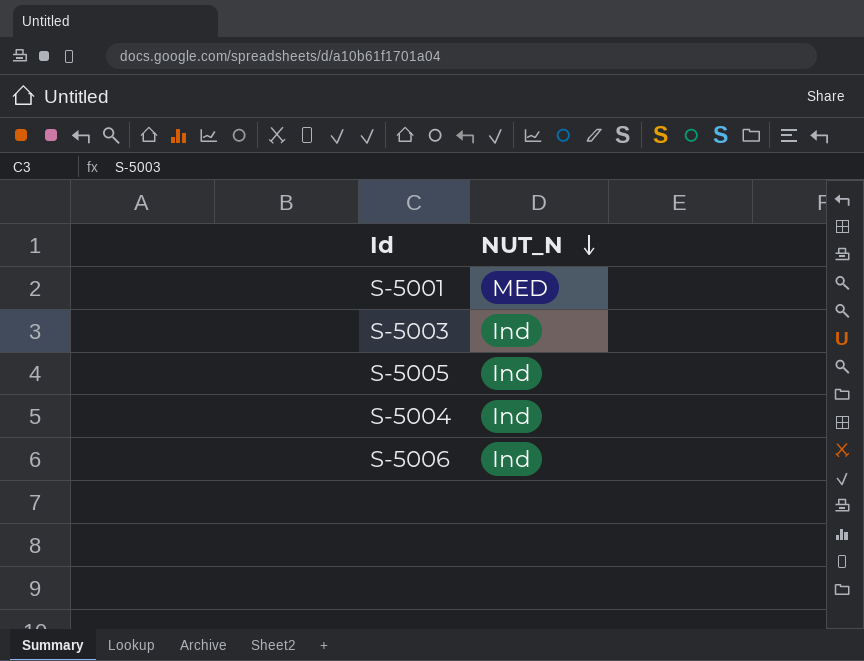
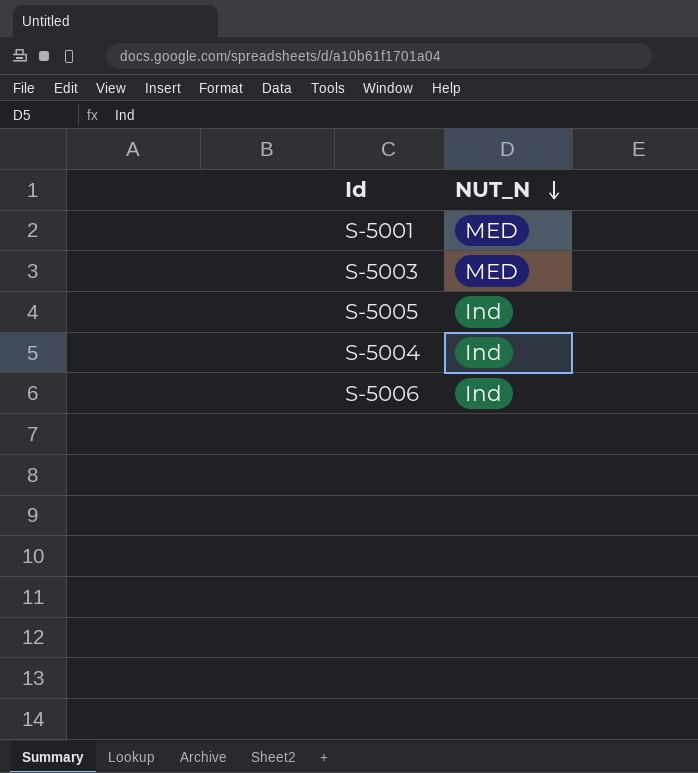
S-5003 | NUT_N: Ind -> MED

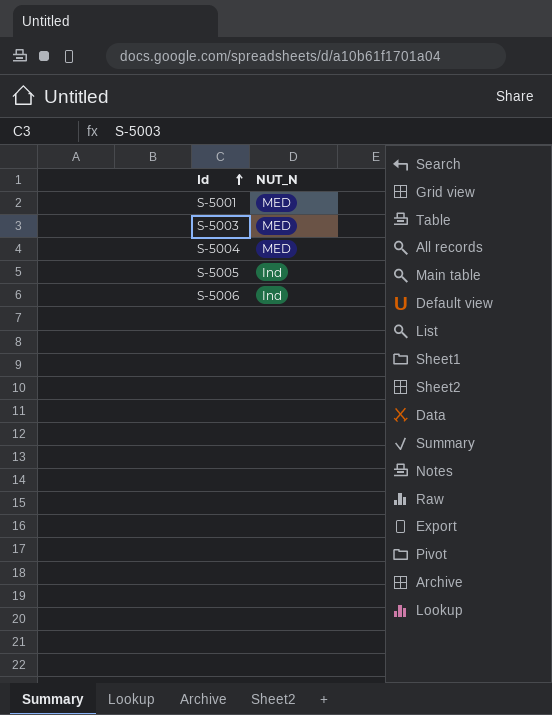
row order: NUT_N descending -> Id ascending
S-5004 | NUT_N: Ind -> MED

